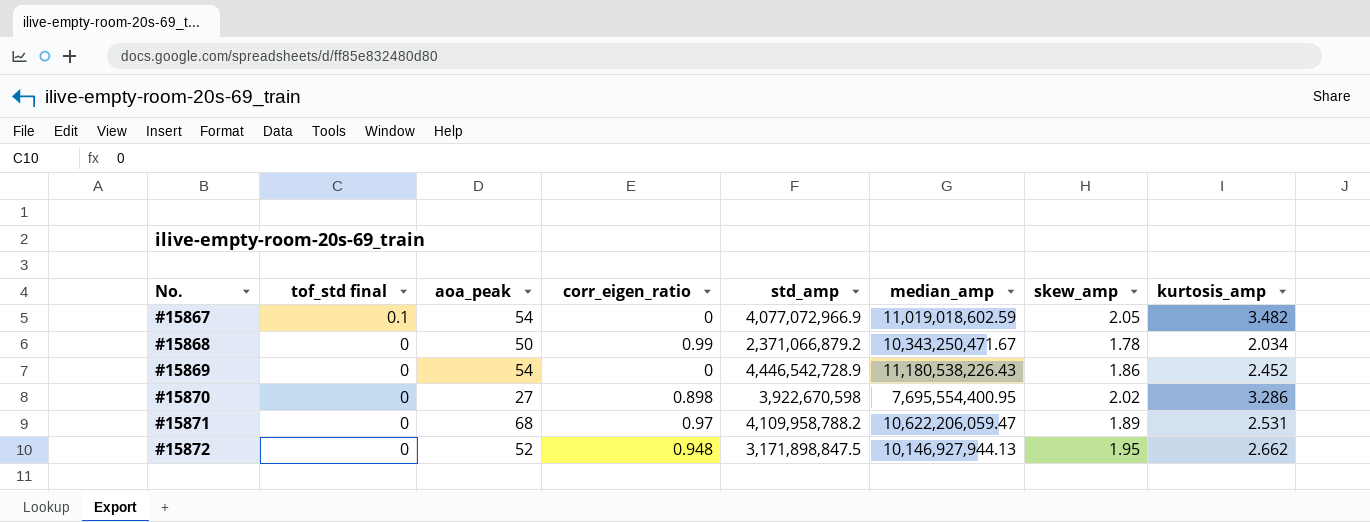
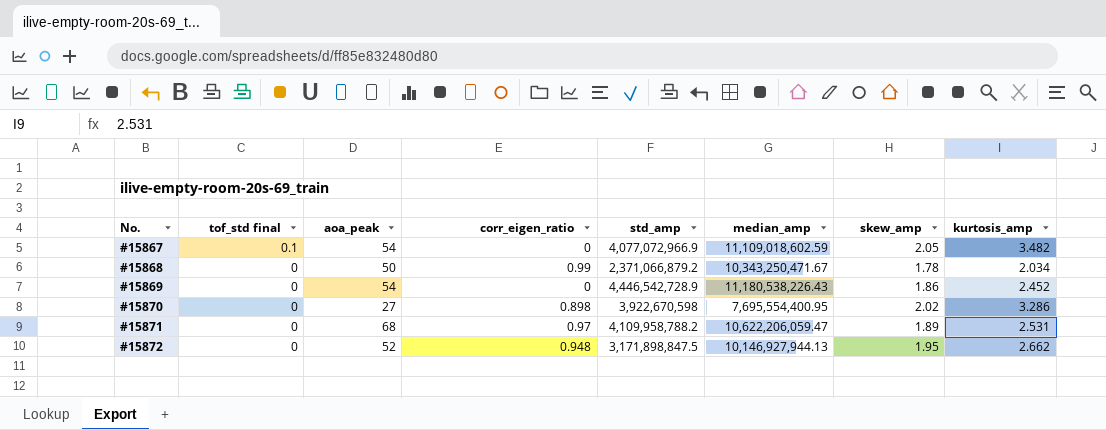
#15867 | median_amp: 11,019,018,602.59 -> 11,109,018,602.59

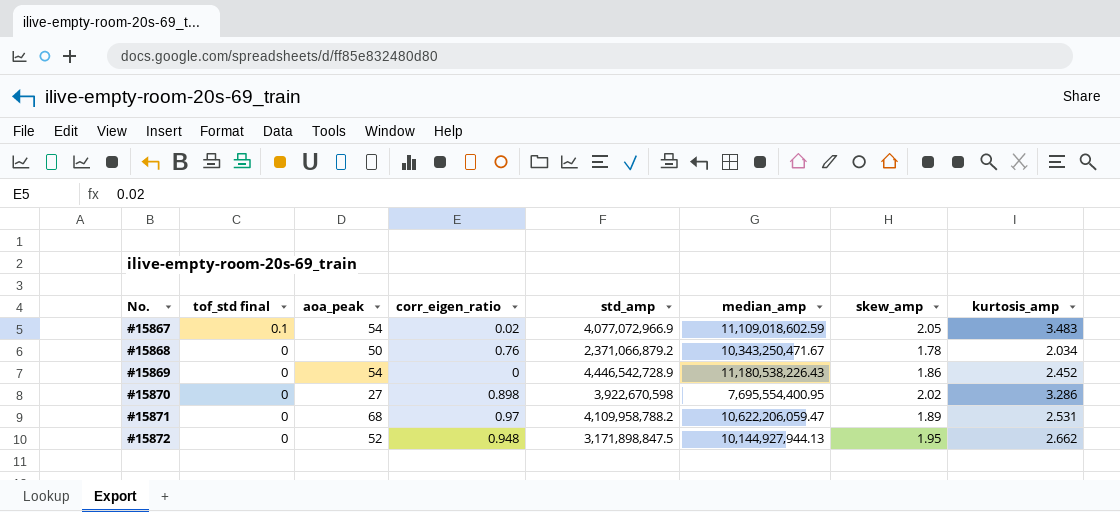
#15867 | corr_eigen_ratio: 0 -> 0.02
#15867 | kurtosis_amp: 3.482 -> 3.483
#15868 | corr_eigen_ratio: 0.99 -> 0.76
#15872 | median_amp: 10,146,927,944.13 -> 10,144,927,944.13

